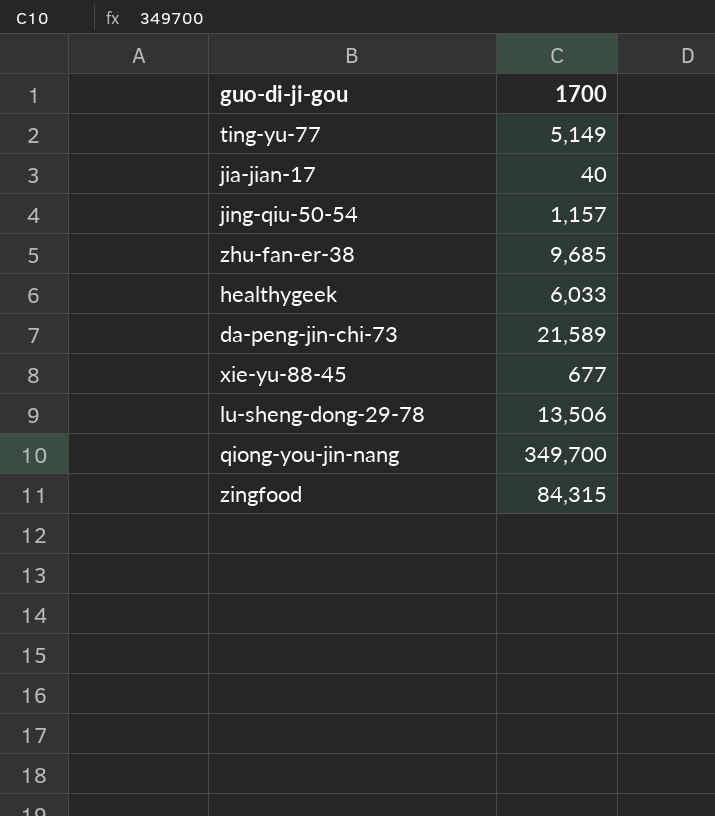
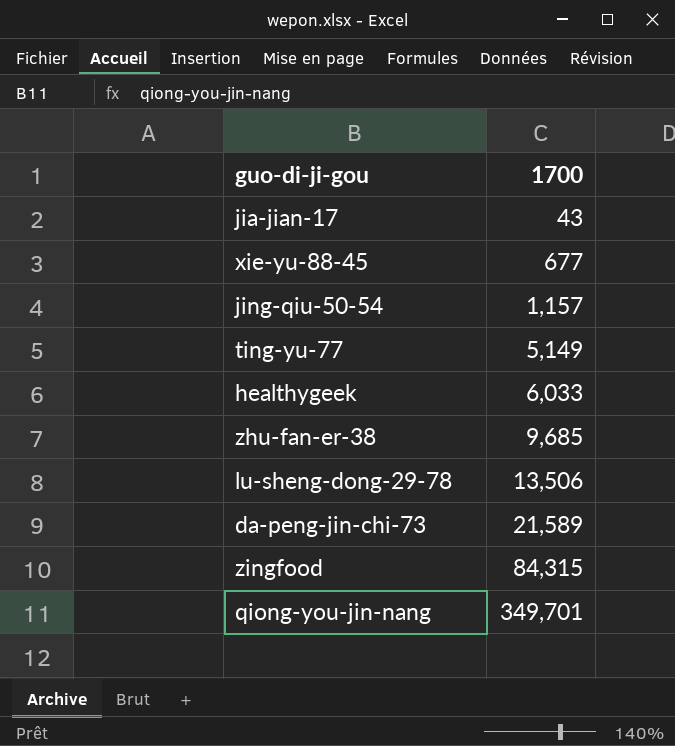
row order: none -> 1700 ascending
jia-jian-17 | 1700: 40 -> 43
qiong-you-jin-nang | 1700: 349,700 -> 349,701

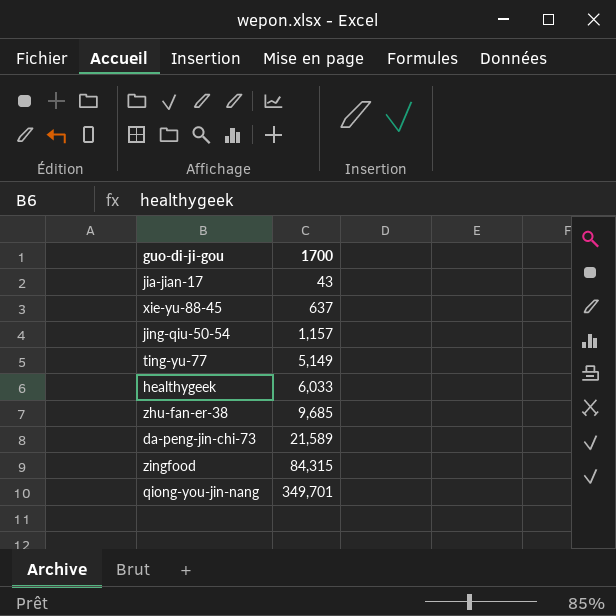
row lu-sheng-dong-29-78: 13,506 -> none
xie-yu-88-45 | 1700: 677 -> 637

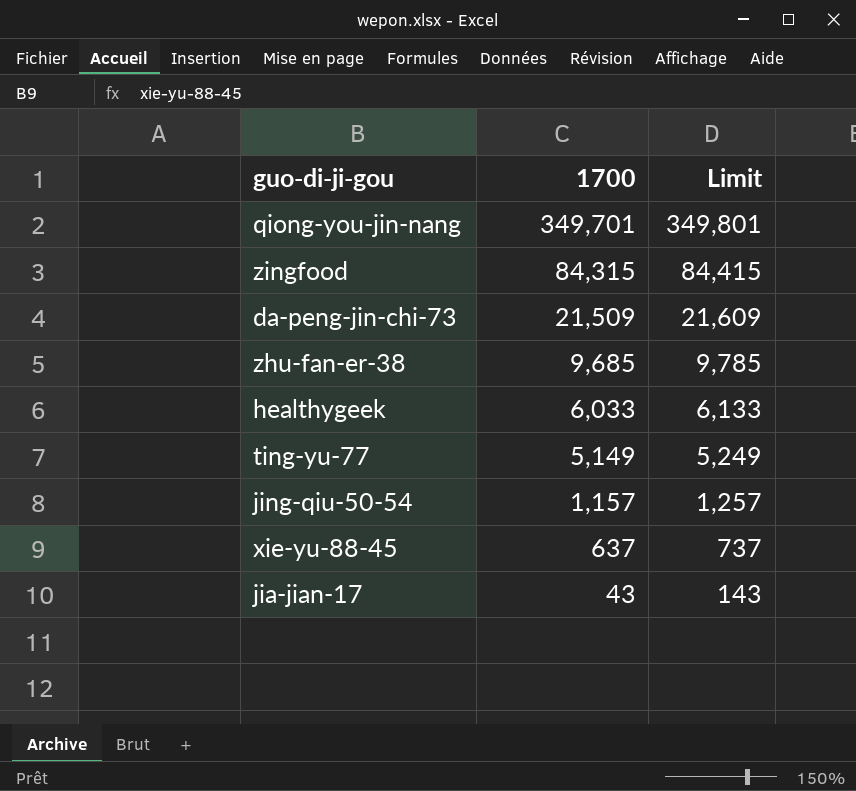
row order: 1700 ascending -> 1700 descending
column Limit | formula: none -> [1700] + 100
da-peng-jin-chi-73 | 1700: 21,589 -> 21,509

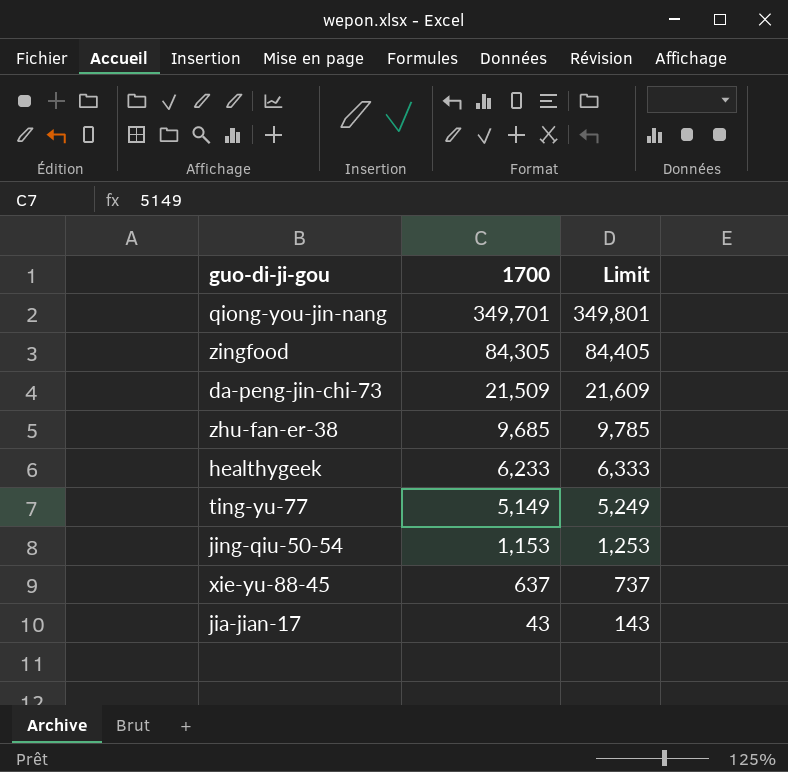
zingfood | 1700: 84,315 -> 84,305
zingfood | Limit: 84,415 -> 84,405
healthygeek | 1700: 6,033 -> 6,233
healthygeek | Limit: 6,133 -> 6,333
jing-qiu-50-54 | 1700: 1,157 -> 1,153
jing-qiu-50-54 | Limit: 1,257 -> 1,253

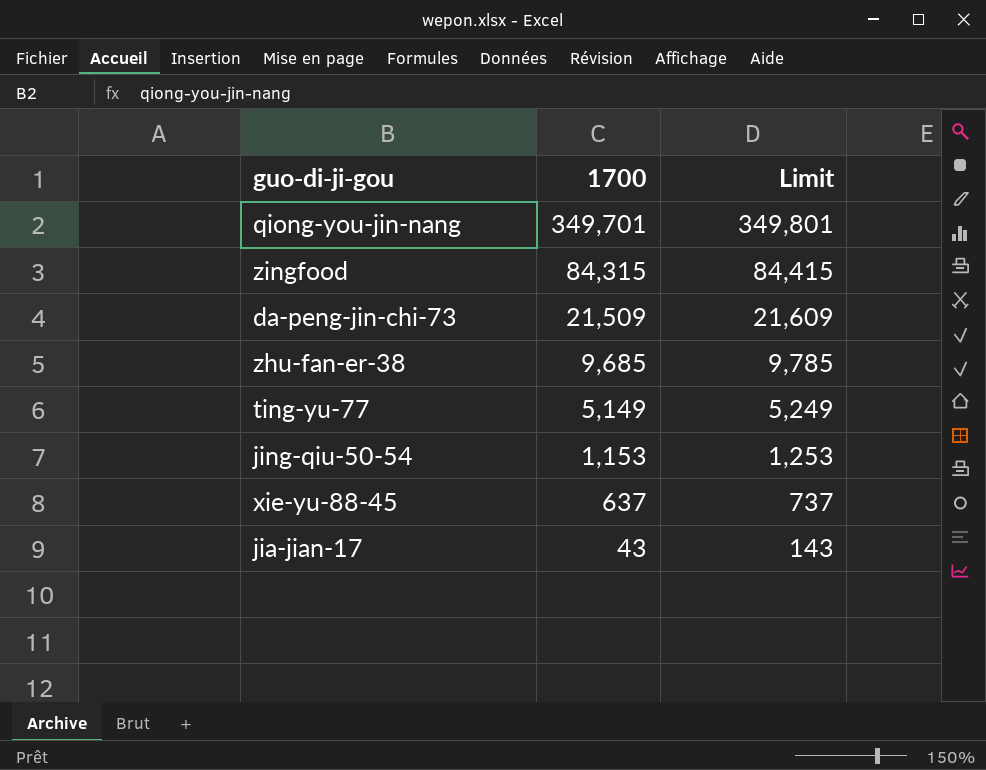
row healthygeek: 6,233 | 6,333 -> none
zingfood | 1700: 84,305 -> 84,315
zingfood | Limit: 84,405 -> 84,415

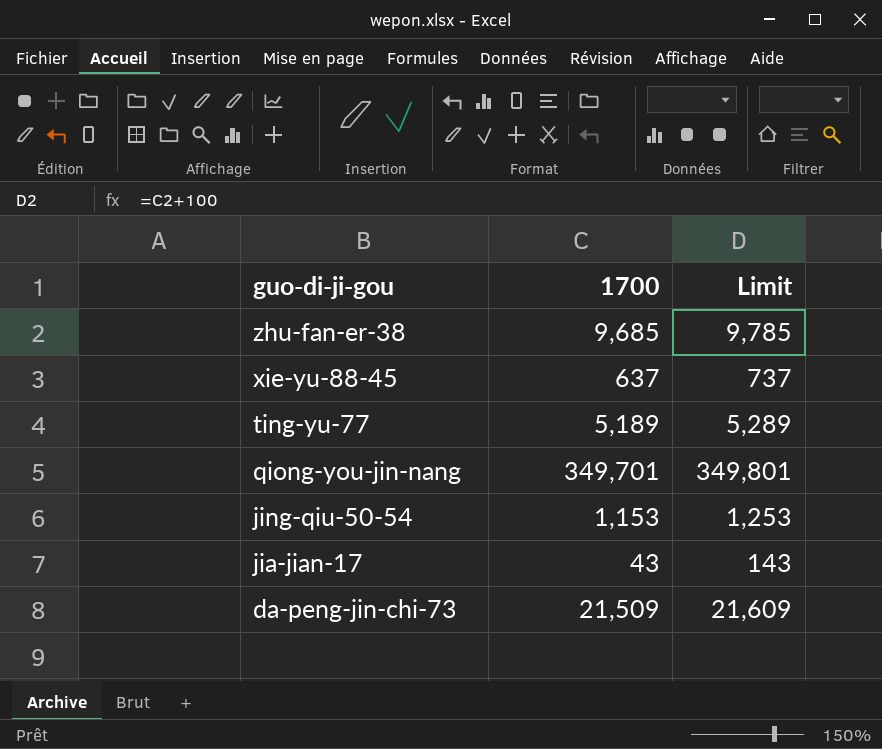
row order: 1700 descending -> guo-di-ji-gou descending
row zingfood: 84,315 | 84,415 -> none
ting-yu-77 | 1700: 5,149 -> 5,189
ting-yu-77 | Limit: 5,249 -> 5,289

